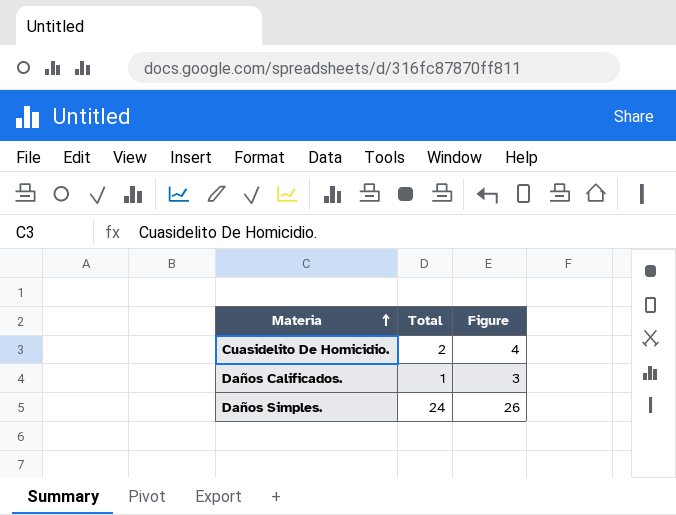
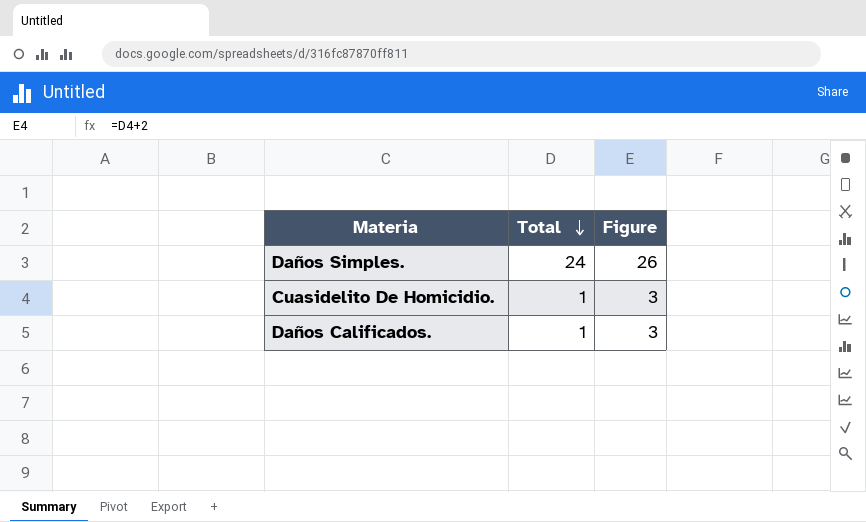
row order: Materia ascending -> Total descending
Cuasidelito De Homicidio. | Total: 2 -> 1
Cuasidelito De Homicidio. | Figure: 4 -> 3

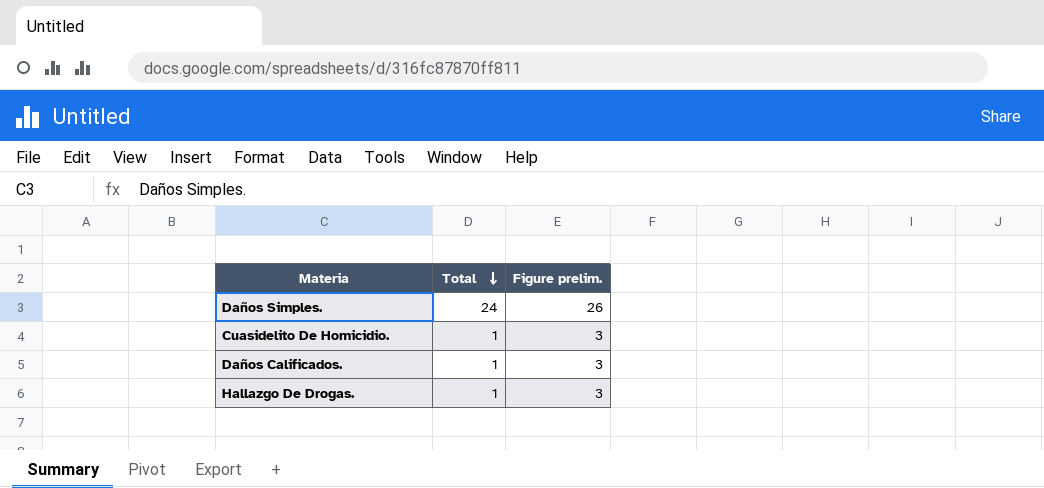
column name: Figure -> Figure prelim.
row Hallazgo De Drogas.: none -> 1 | 3

